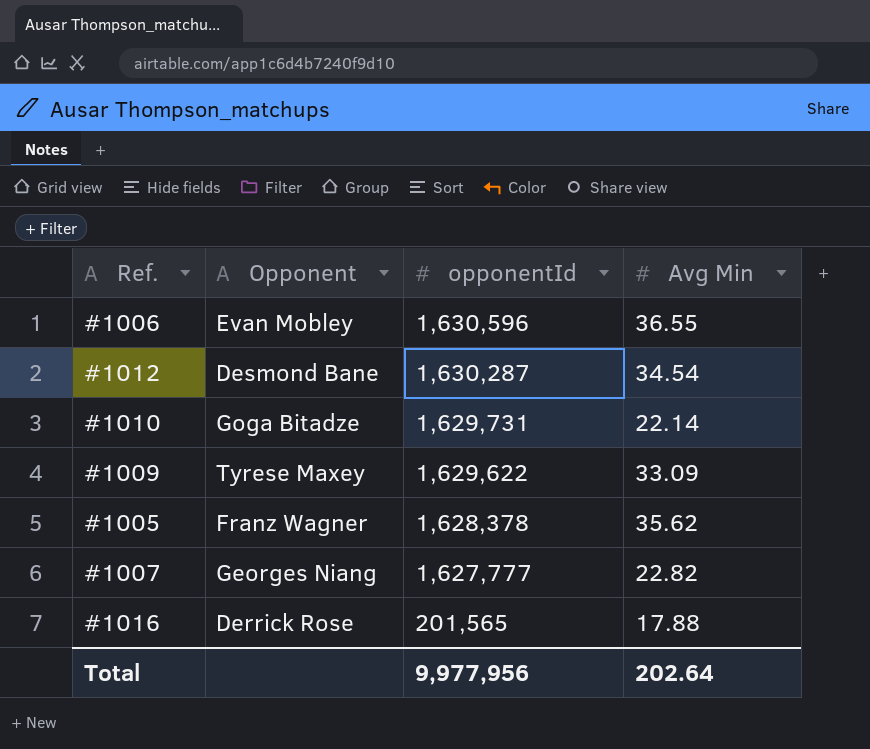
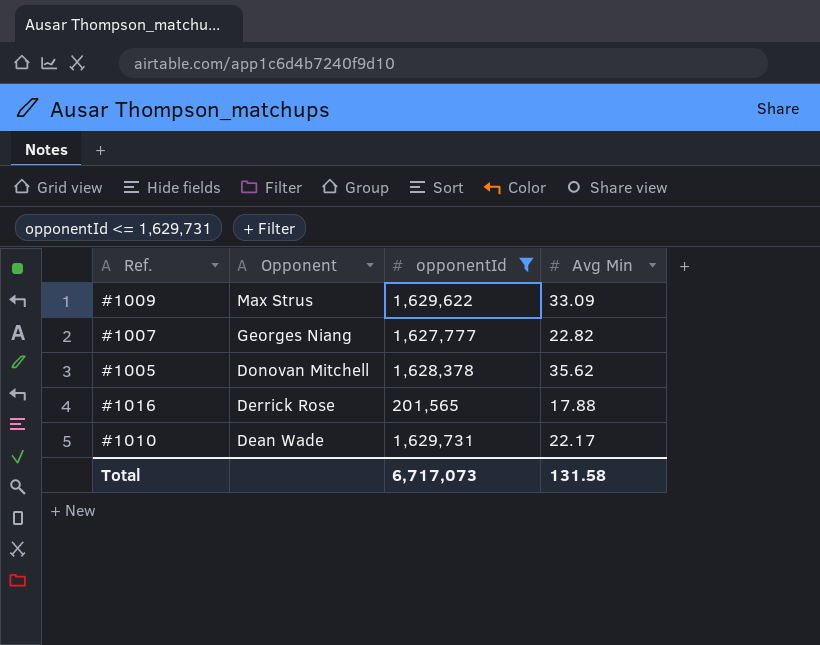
filter: none -> opponentId <= 1,629,731
row order: opponentId descending -> Opponent descending
#1009 | Opponent: Tyrese Maxey -> Max Strus
#1005 | Opponent: Franz Wagner -> Donovan Mitchell
#1010 | Opponent: Goga Bitadze -> Dean Wade
#1010 | Avg Min: 22.14 -> 22.17
Total | opponentId: 9,977,956 -> 6,717,073
Total | Avg Min: 202.64 -> 131.58

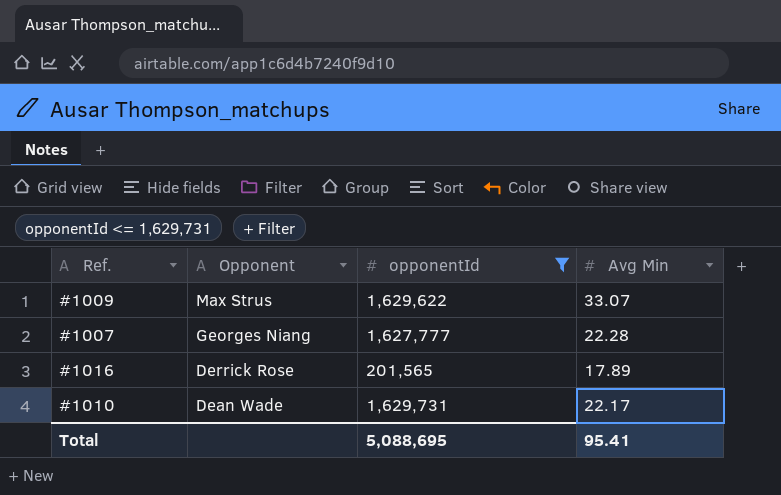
row #1005: Donovan Mitchell | 1,628,378 | 35.62 -> none
#1009 | Avg Min: 33.09 -> 33.07
#1007 | Avg Min: 22.82 -> 22.28
#1016 | Avg Min: 17.88 -> 17.89
Total | opponentId: 6,717,073 -> 5,088,695
Total | Avg Min: 131.58 -> 95.41

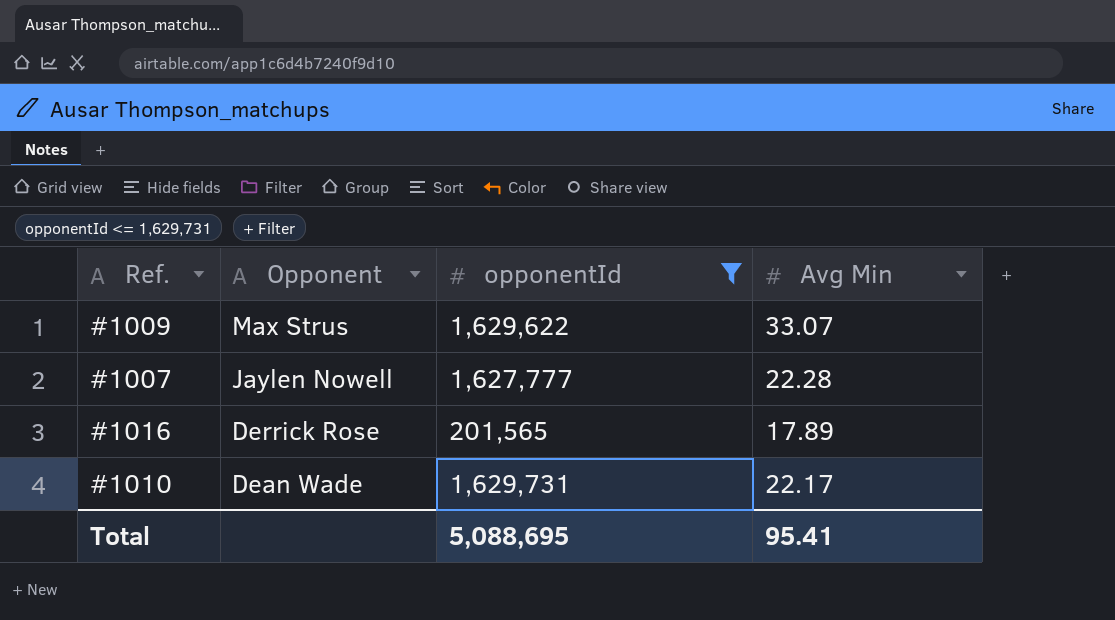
#1007 | Opponent: Georges Niang -> Jaylen Nowell

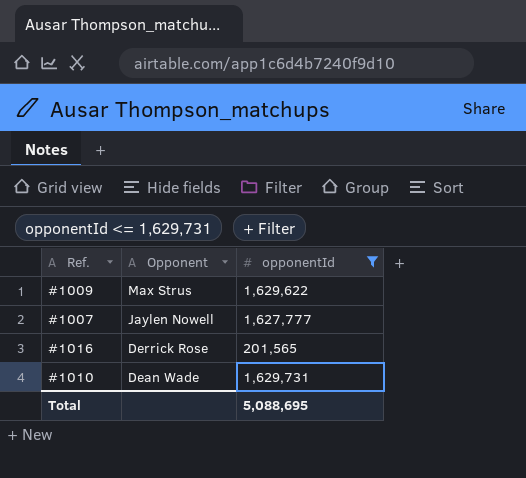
column Avg Min | position: 4 -> none

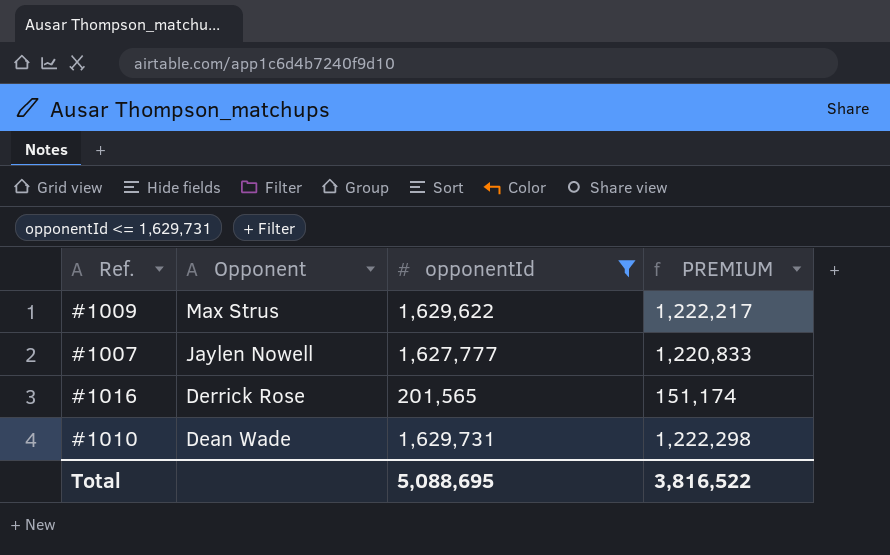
column PREMIUM | formula: none -> [opponentId] * 0.75

